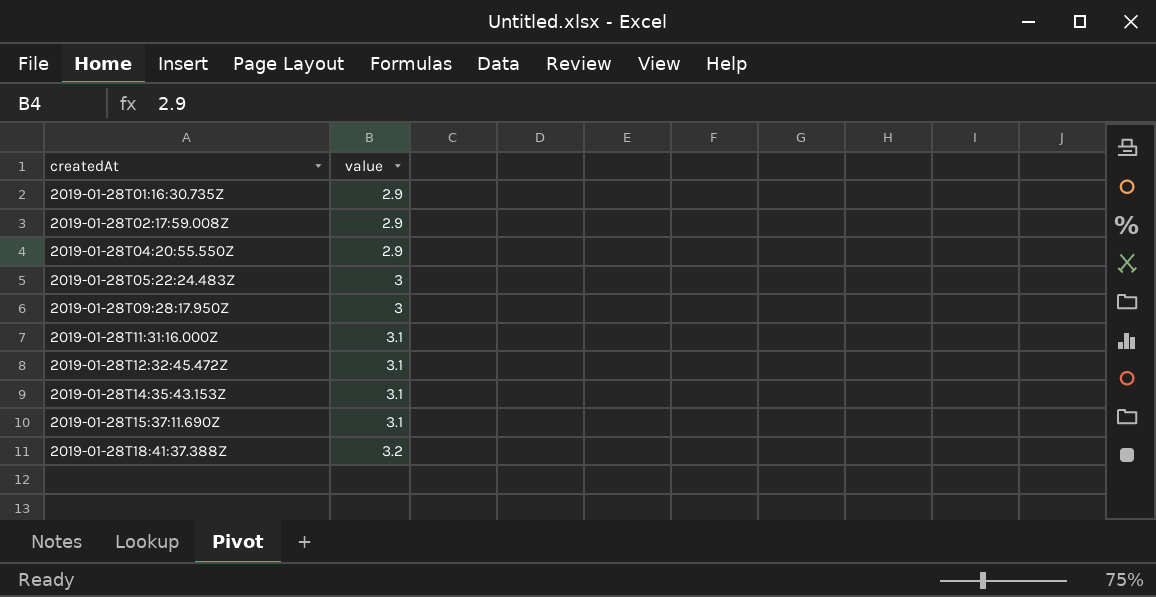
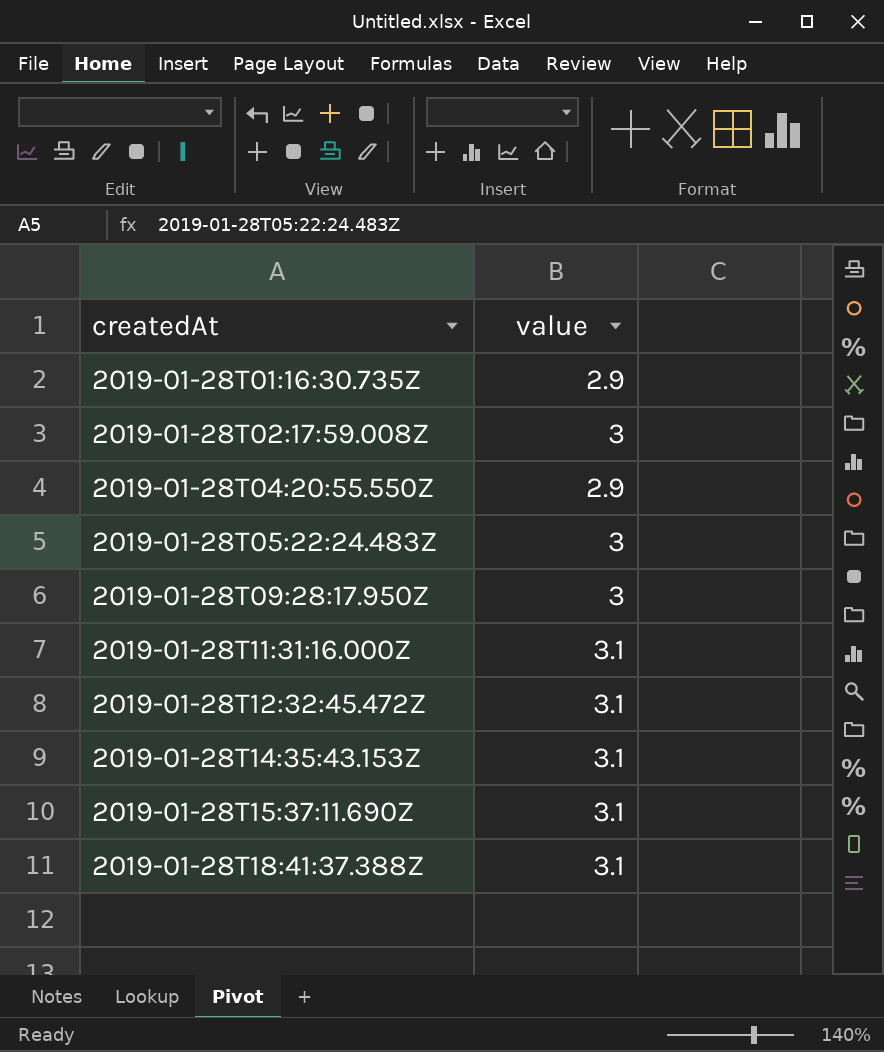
2019-01-28T02:17:59.008Z | value: 2.9 -> 3
2019-01-28T18:41:37.388Z | value: 3.2 -> 3.1

